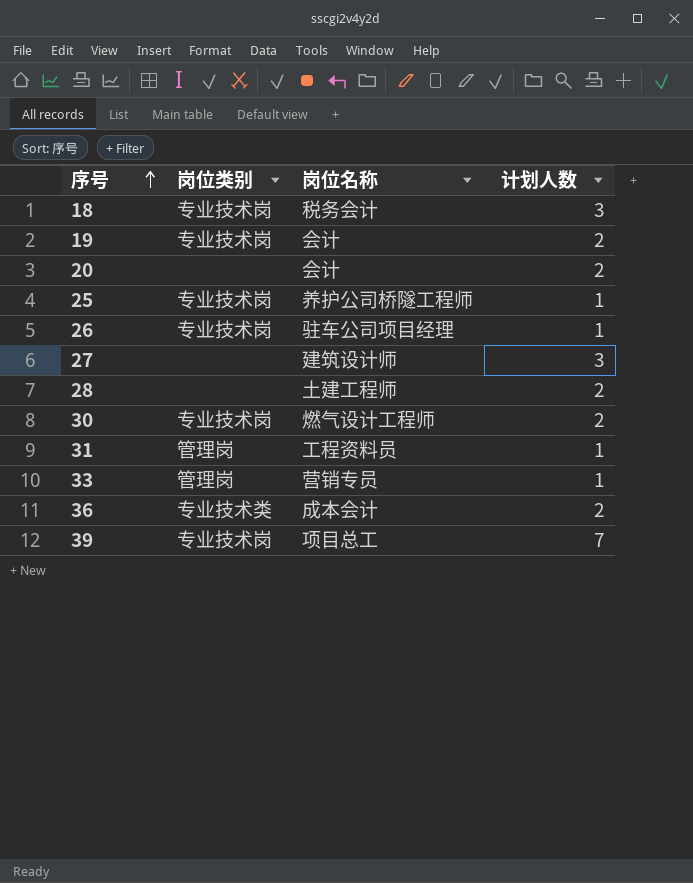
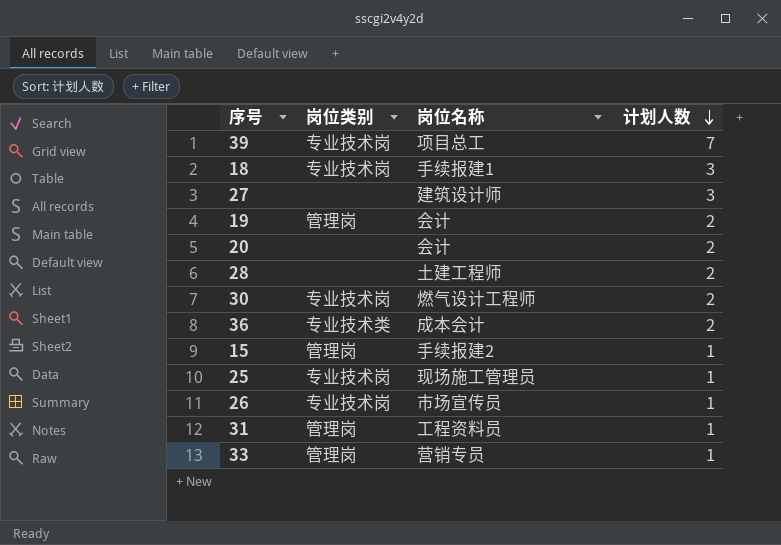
row order: 序号 ascending -> 计划人数 descending
18 | 岗位名称: 税务会计 -> 手续报建1
19 | 岗位类别: 专业技术岗 -> 管理岗
row 15: none -> 管理岗 | 手续报建2 | 1
25 | 岗位名称: 养护公司桥隧工程师 -> 现场施工管理员
26 | 岗位名称: 驻车公司项目经理 -> 市场宣传员

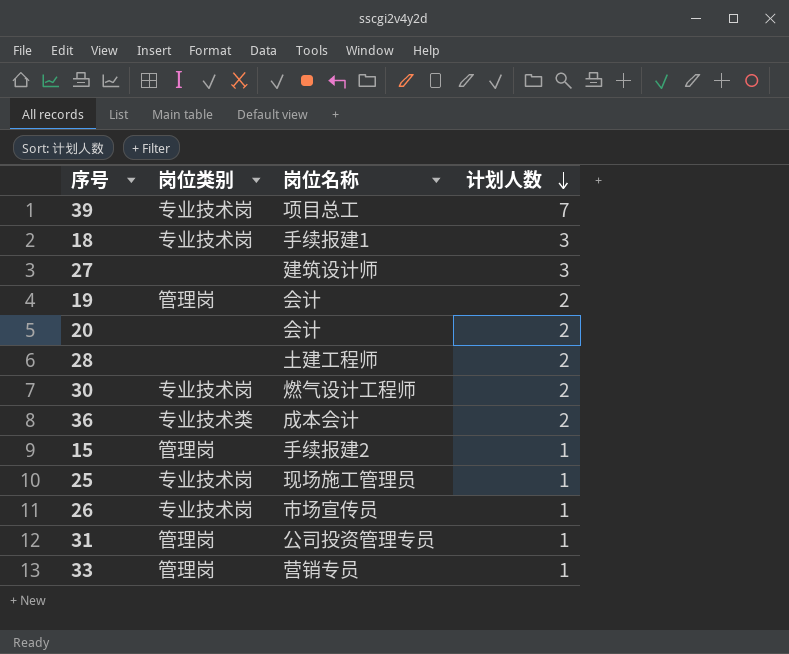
31 | 岗位名称: 工程资料员 -> 公司投资管理专员

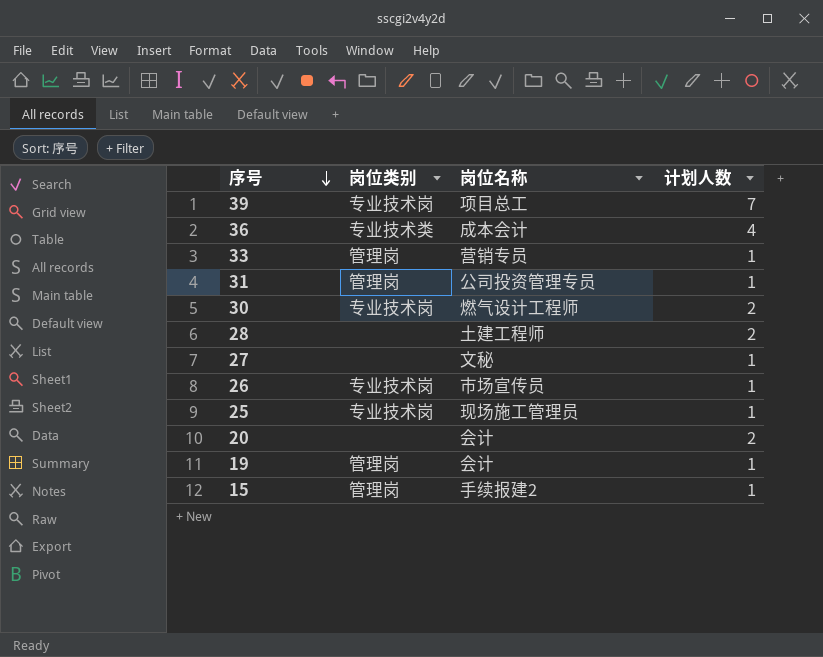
row order: 计划人数 descending -> 序号 descending
row 18: 专业技术岗 | 手续报建1 | 3 -> none
36 | 计划人数: 2 -> 4
27 | 岗位名称: 建筑设计师 -> 文秘
27 | 计划人数: 3 -> 1
19 | 计划人数: 2 -> 1

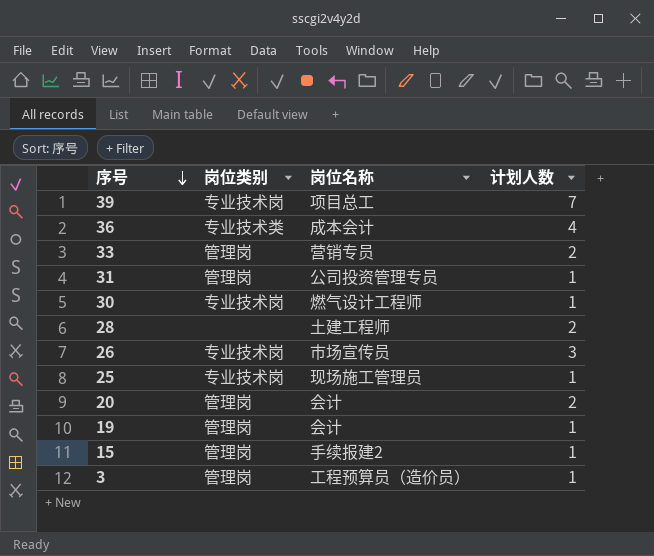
row 27: none | 文秘 | 1 -> none
33 | 计划人数: 1 -> 2
30 | 计划人数: 2 -> 1
26 | 计划人数: 1 -> 3
20 | 岗位类别: none -> 管理岗
row 3: none -> 管理岗 | 工程预算员（造价员） | 1

